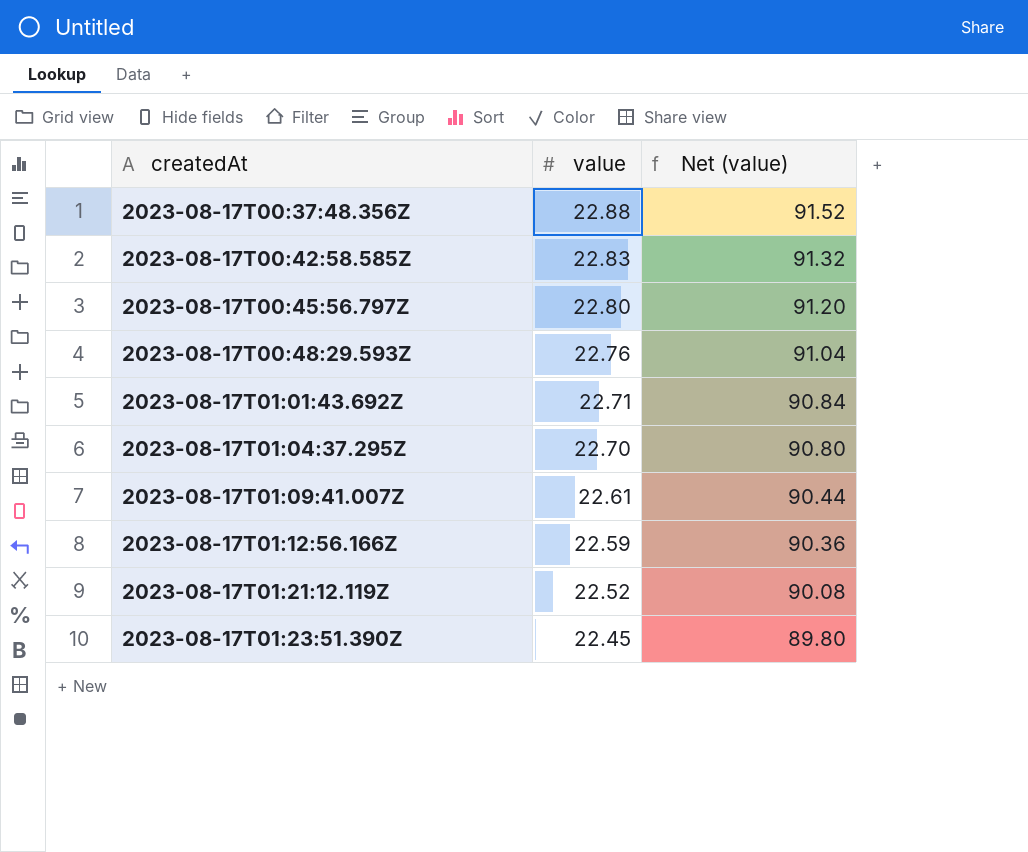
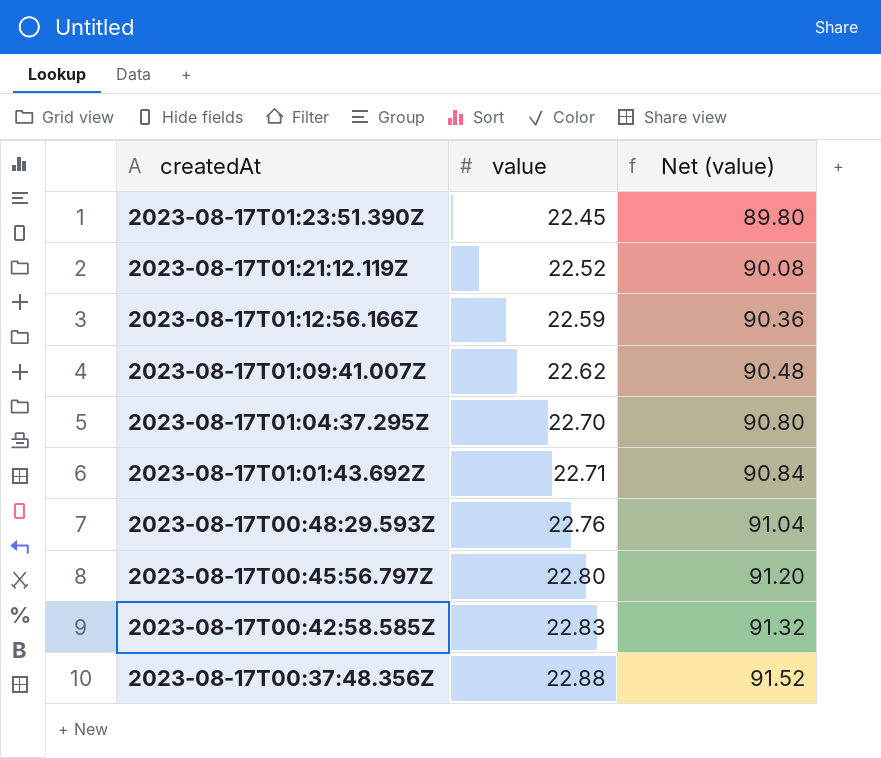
row order: createdAt ascending -> createdAt descending
2023-08-17T01:09:41.007Z | value: 22.61 -> 22.62
2023-08-17T01:09:41.007Z | Net (value): 90.44 -> 90.48

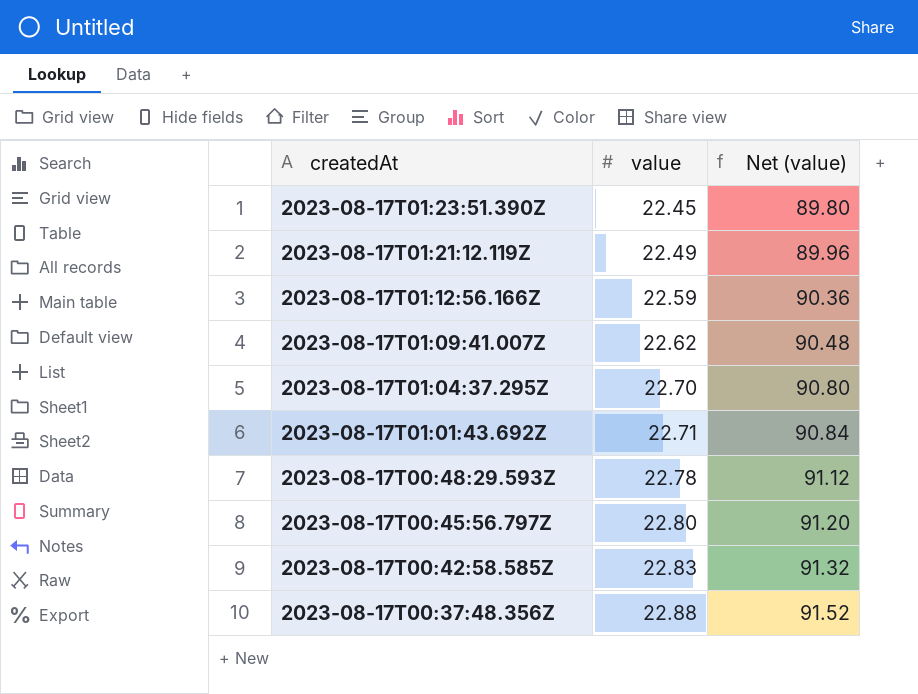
2023-08-17T01:21:12.119Z | value: 22.52 -> 22.49
2023-08-17T01:21:12.119Z | Net (value): 90.08 -> 89.96
2023-08-17T00:48:29.593Z | value: 22.76 -> 22.78
2023-08-17T00:48:29.593Z | Net (value): 91.04 -> 91.12

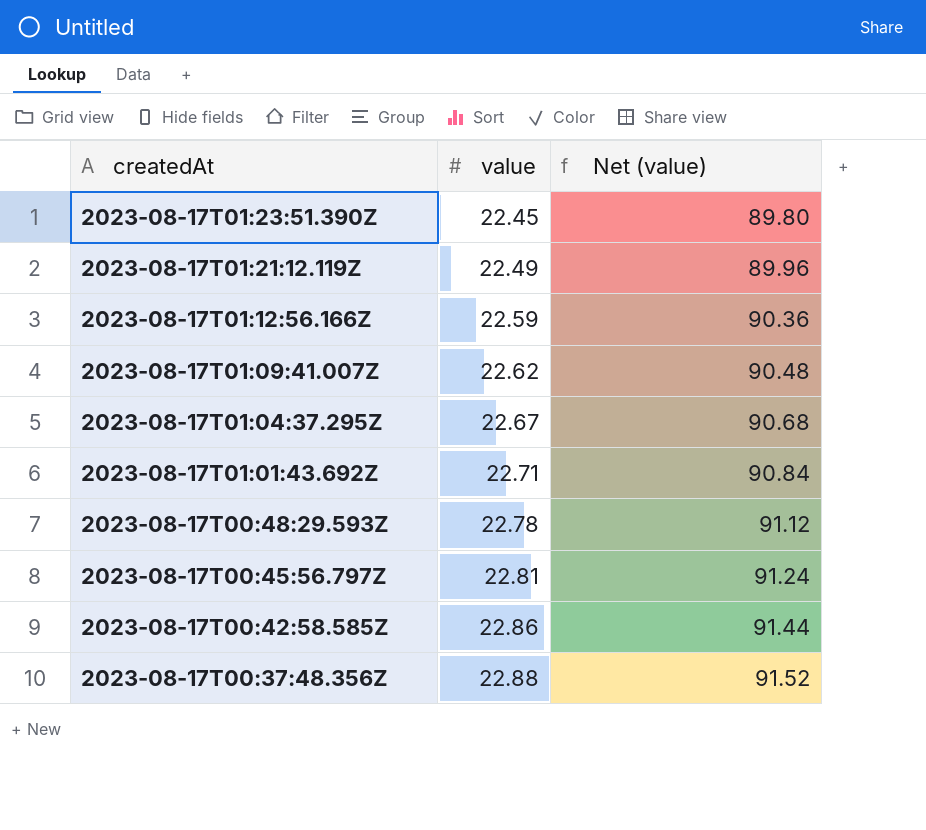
2023-08-17T01:04:37.295Z | value: 22.70 -> 22.67
2023-08-17T01:04:37.295Z | Net (value): 90.80 -> 90.68
2023-08-17T00:45:56.797Z | value: 22.80 -> 22.81
2023-08-17T00:45:56.797Z | Net (value): 91.20 -> 91.24
2023-08-17T00:42:58.585Z | value: 22.83 -> 22.86
2023-08-17T00:42:58.585Z | Net (value): 91.32 -> 91.44

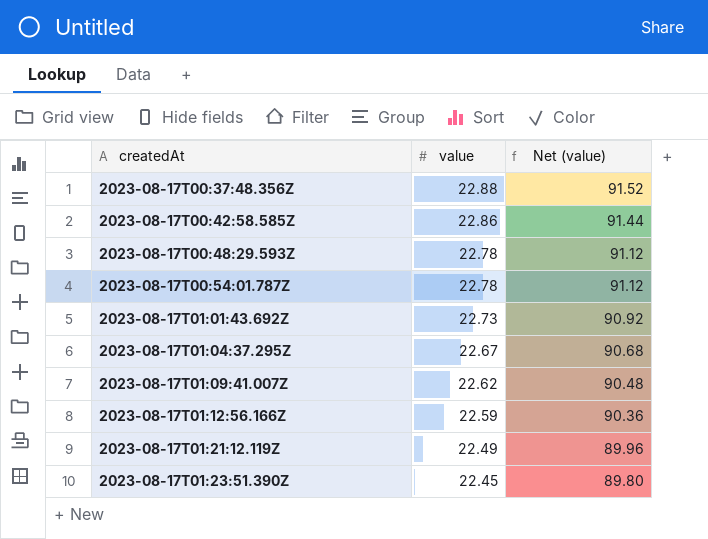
row order: createdAt descending -> createdAt ascending
row 2023-08-17T00:45:56.797Z: 22.81 | 91.24 -> none
row 2023-08-17T00:54:01.787Z: none -> 22.78 | 91.12
2023-08-17T01:01:43.692Z | value: 22.71 -> 22.73
2023-08-17T01:01:43.692Z | Net (value): 90.84 -> 90.92

